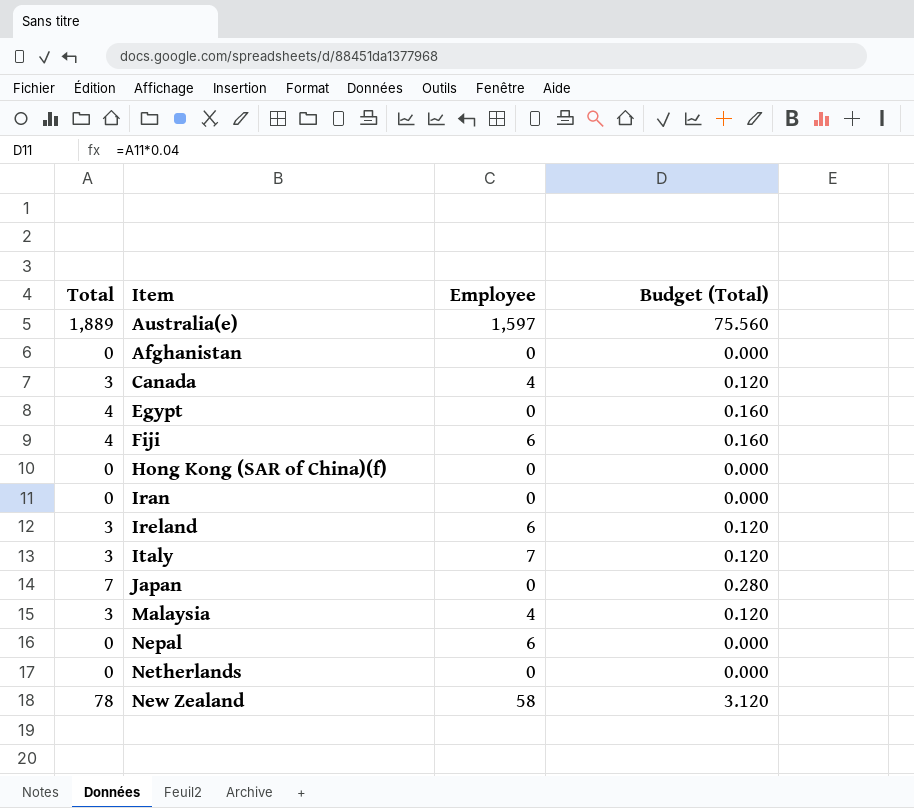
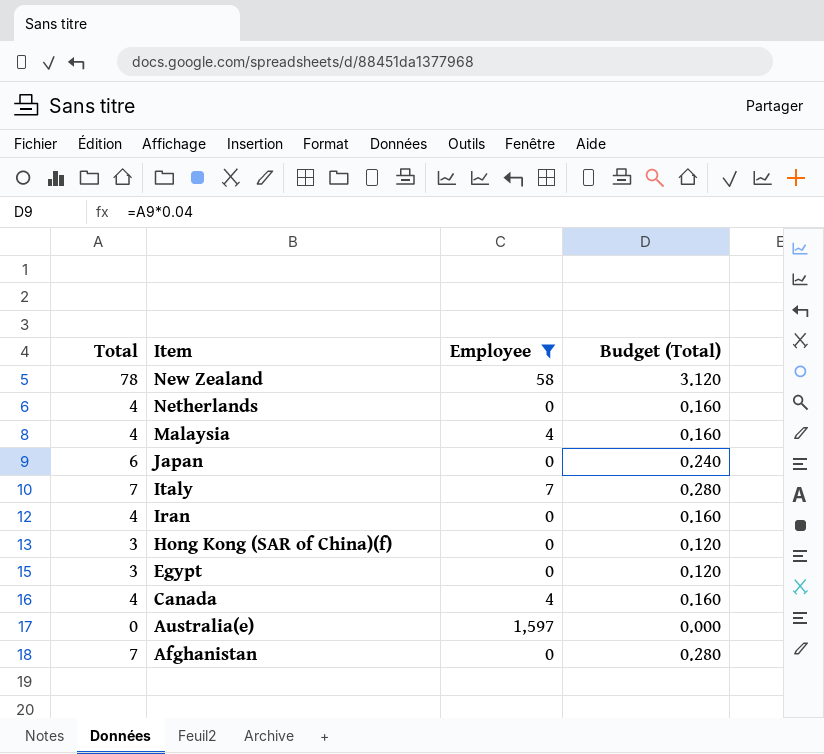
filter: none -> Employee != 6
row order: none -> Item descending
Netherlands | Total: 0 -> 4
Netherlands | Budget (Total): 0.000 -> 0.160
Malaysia | Total: 3 -> 4
Malaysia | Budget (Total): 0.120 -> 0.160
Japan | Total: 7 -> 6
Japan | Budget (Total): 0.280 -> 0.240
Italy | Total: 3 -> 7
Italy | Budget (Total): 0.120 -> 0.280
Iran | Total: 0 -> 4
Iran | Budget (Total): 0.000 -> 0.160
Hong Kong (SAR of China)(f) | Total: 0 -> 3
Hong Kong (SAR of China)(f) | Budget (Total): 0.000 -> 0.120
Egypt | Total: 4 -> 3
Egypt | Budget (Total): 0.160 -> 0.120
Canada | Total: 3 -> 4
Canada | Budget (Total): 0.120 -> 0.160
Australia(e) | Total: 1,889 -> 0
Australia(e) | Budget (Total): 75.560 -> 0.000
Afghanistan | Total: 0 -> 7
Afghanistan | Budget (Total): 0.000 -> 0.280

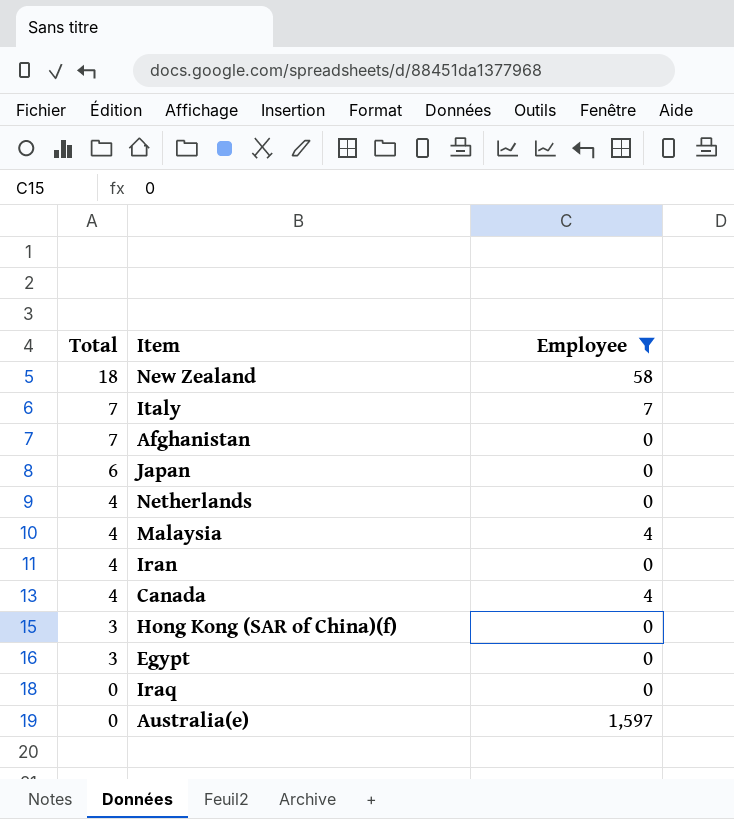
row order: Item descending -> Total descending
column Budget (Total) | formula: [Total] * 0.04 -> none
New Zealand | Total: 78 -> 18
row Iraq: none -> 0 | 0

